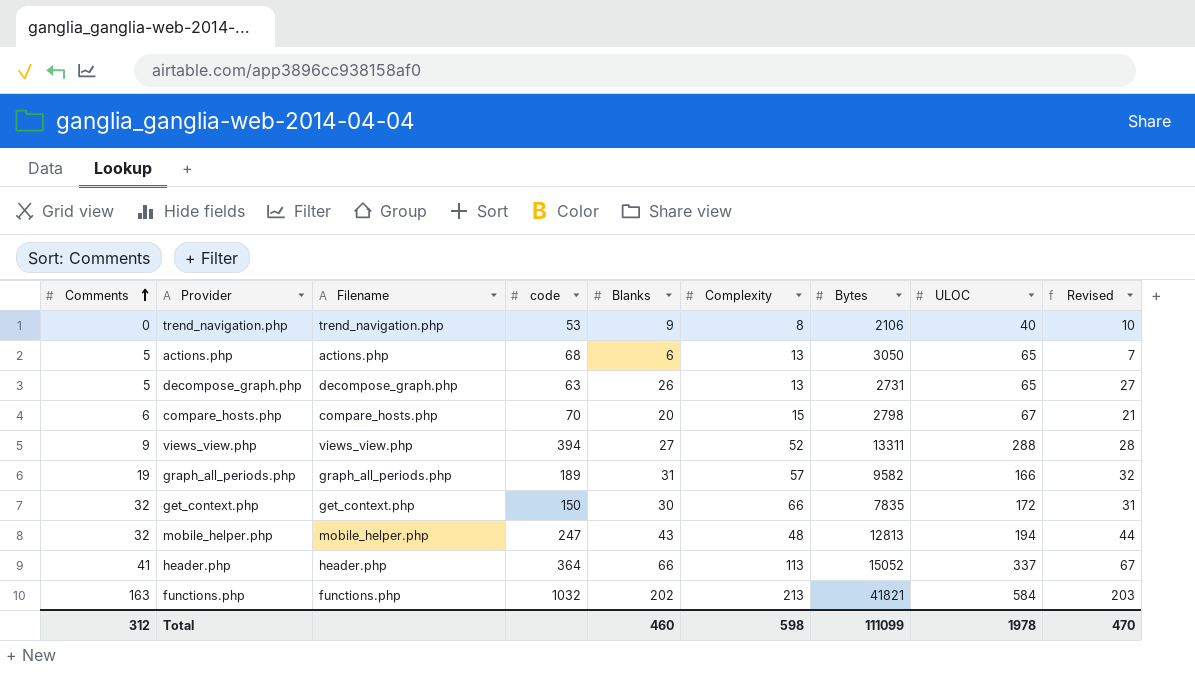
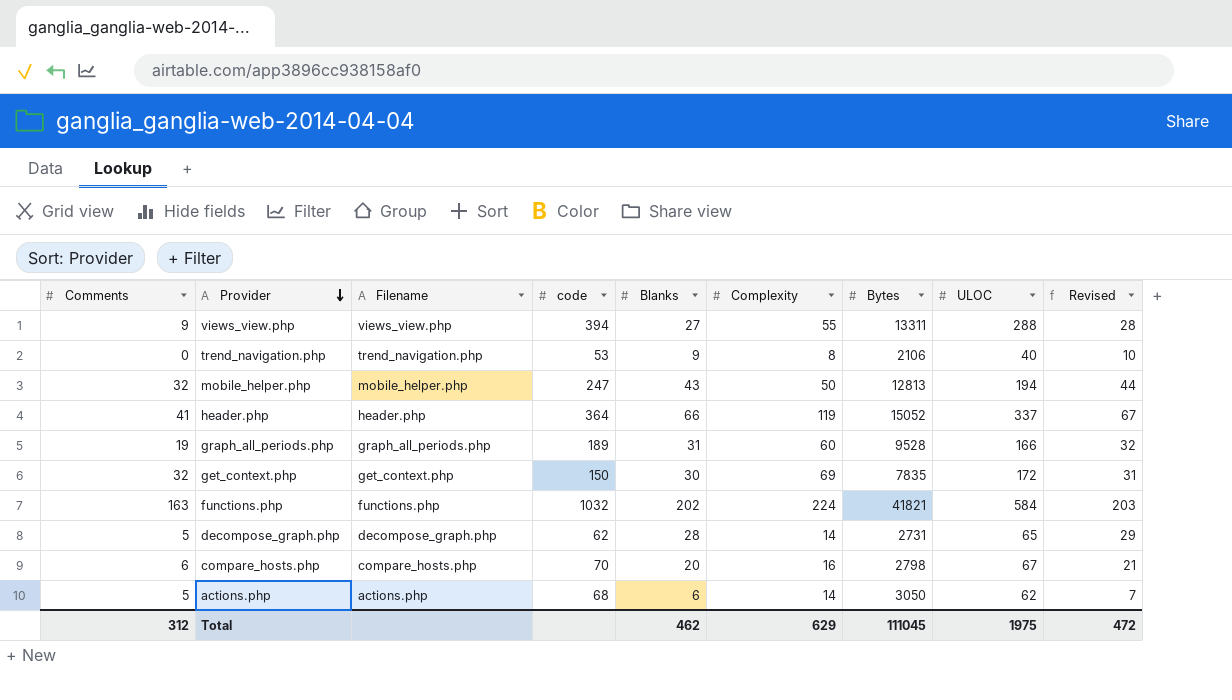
row order: Comments ascending -> Provider descending
views_view.php | Complexity: 52 -> 55
mobile_helper.php | Complexity: 48 -> 50
header.php | Complexity: 113 -> 119
graph_all_periods.php | Complexity: 57 -> 60
graph_all_periods.php | Bytes: 9582 -> 9528
get_context.php | Complexity: 66 -> 69
functions.php | Complexity: 213 -> 224
decompose_graph.php | code: 63 -> 62
decompose_graph.php | Blanks: 26 -> 28
decompose_graph.php | Complexity: 13 -> 14
decompose_graph.php | Revised: 27 -> 29
compare_hosts.php | Complexity: 15 -> 16
actions.php | Complexity: 13 -> 14
actions.php | ULOC: 65 -> 62
Total | Blanks: 460 -> 462
Total | Complexity: 598 -> 629
Total | Bytes: 111099 -> 111045
Total | ULOC: 1978 -> 1975
Total | Revised: 470 -> 472

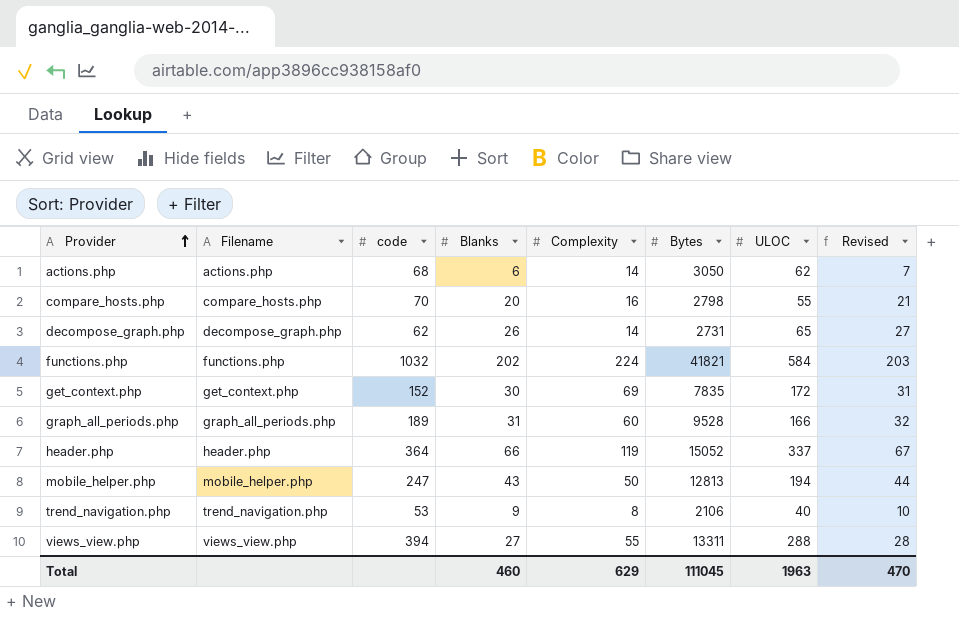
row order: Provider descending -> Provider ascending
column Comments | position: 1 -> none
compare_hosts.php | ULOC: 67 -> 55
decompose_graph.php | Blanks: 28 -> 26
decompose_graph.php | Revised: 29 -> 27
get_context.php | code: 150 -> 152
Total | Blanks: 462 -> 460
Total | ULOC: 1975 -> 1963
Total | Revised: 472 -> 470

